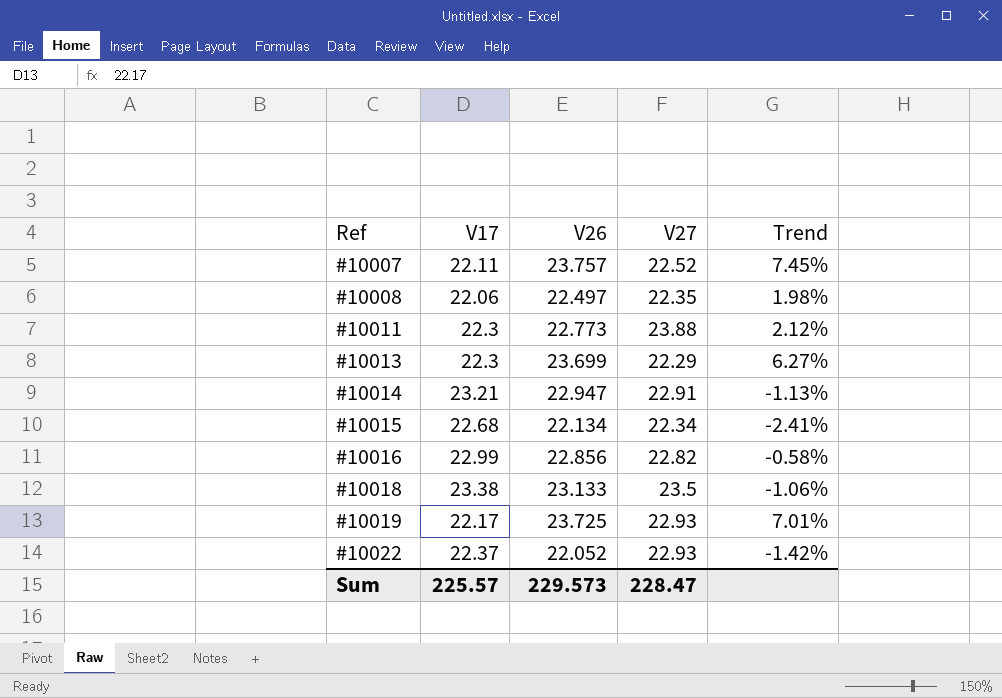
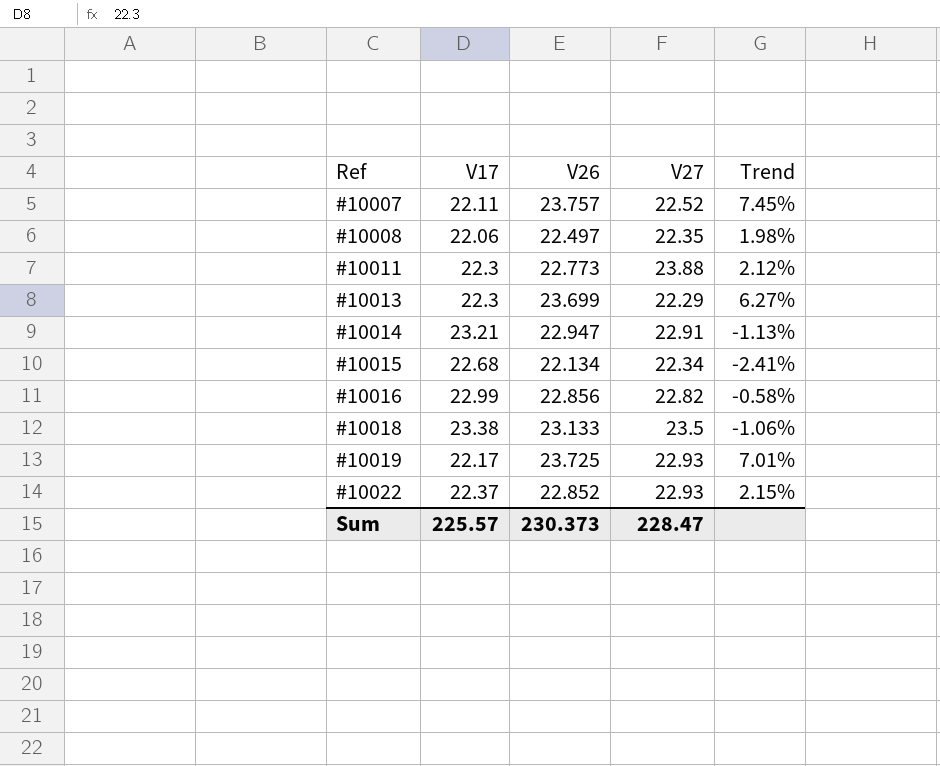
#10022 | V26: 22.052 -> 22.852
#10022 | Trend: -1.42% -> 2.15%
Sum | V26: 229.573 -> 230.373

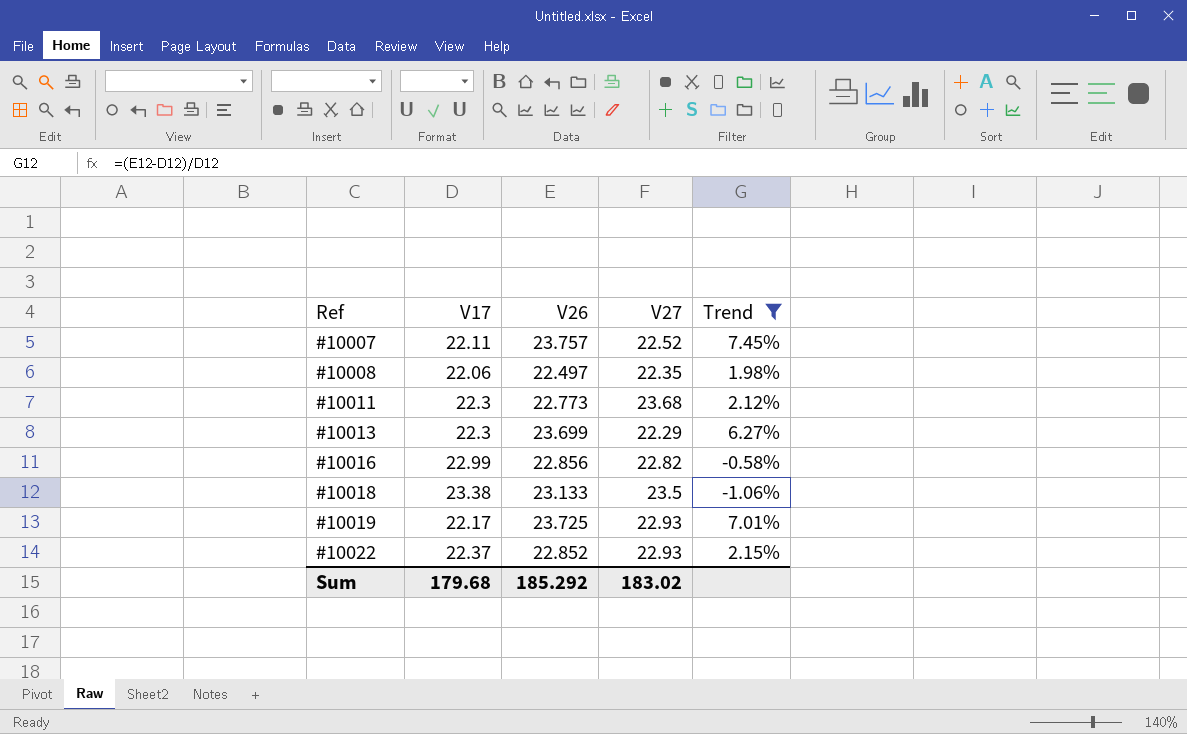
filter: none -> Trend >= -1.06%
#10011 | V27: 23.88 -> 23.68
Sum | V17: 225.57 -> 179.68
Sum | V26: 230.373 -> 185.292
Sum | V27: 228.47 -> 183.02

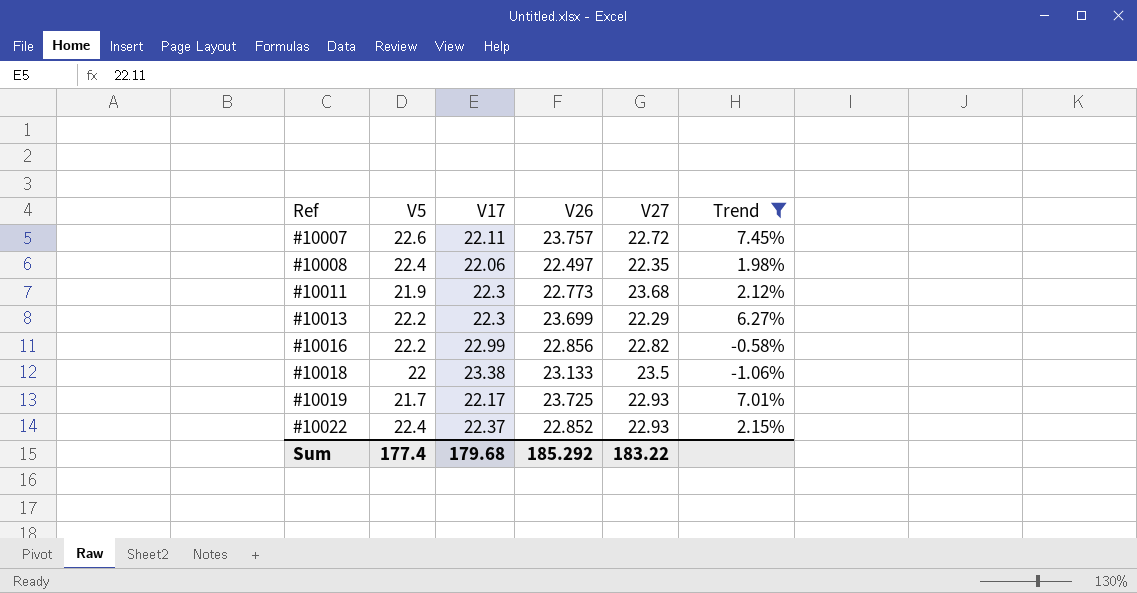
column V5 | position: none -> 2
#10007 | V27: 22.52 -> 22.72
Sum | V27: 183.02 -> 183.22

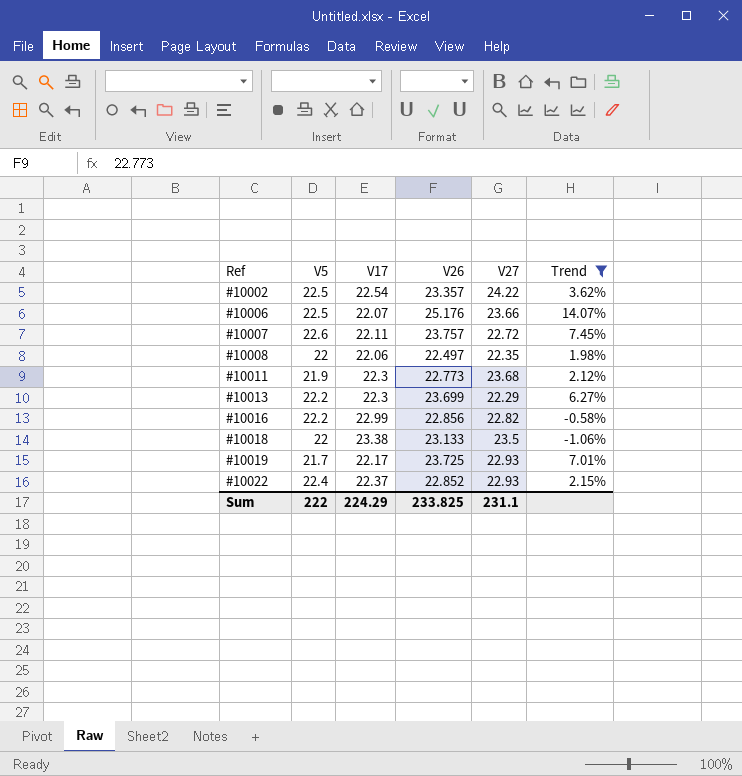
row #10002: none -> 22.5 | 22.54 | 23.357 | 24.22 | 3.62%
row #10006: none -> 22.5 | 22.07 | 25.176 | 23.66 | 14.07%
#10008 | V5: 22.4 -> 22
Sum | V5: 177.4 -> 222
Sum | V17: 179.68 -> 224.29
Sum | V26: 185.292 -> 233.825
Sum | V27: 183.22 -> 231.1

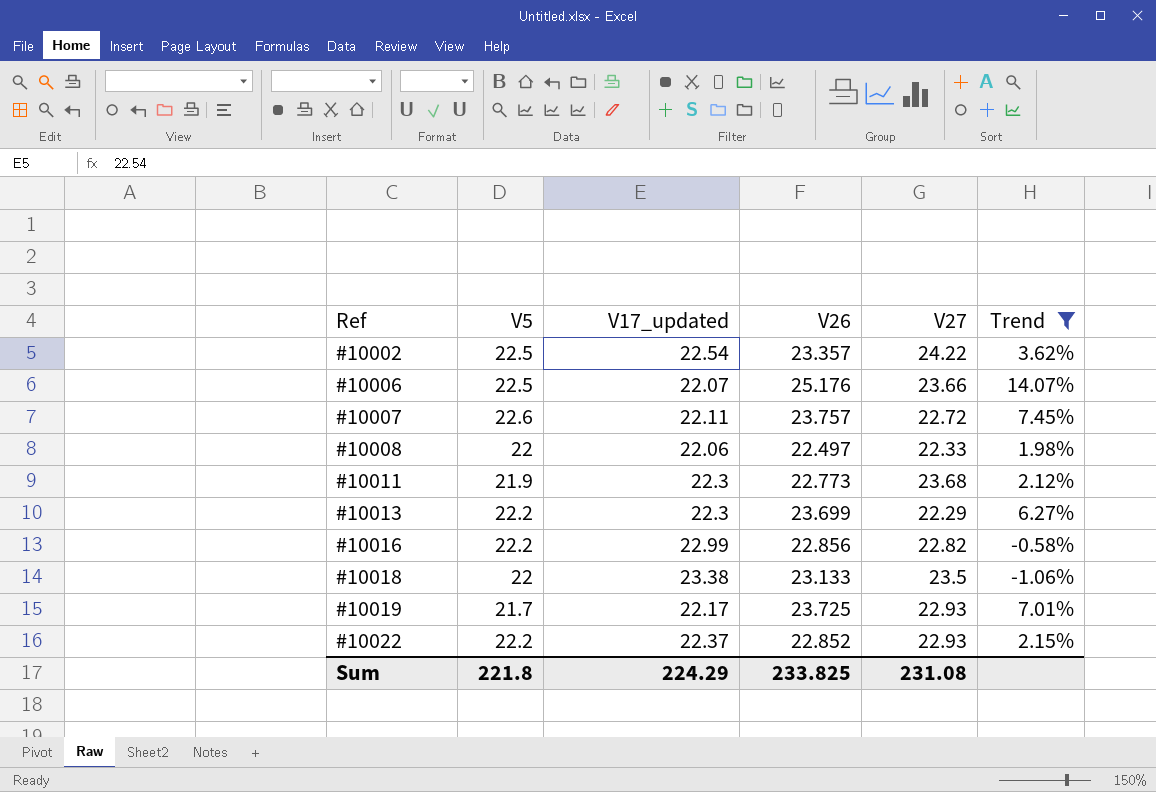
column name: V17 -> V17_updated
#10008 | V27: 22.35 -> 22.33
#10022 | V5: 22.4 -> 22.2
Sum | V5: 222 -> 221.8
Sum | V27: 231.1 -> 231.08

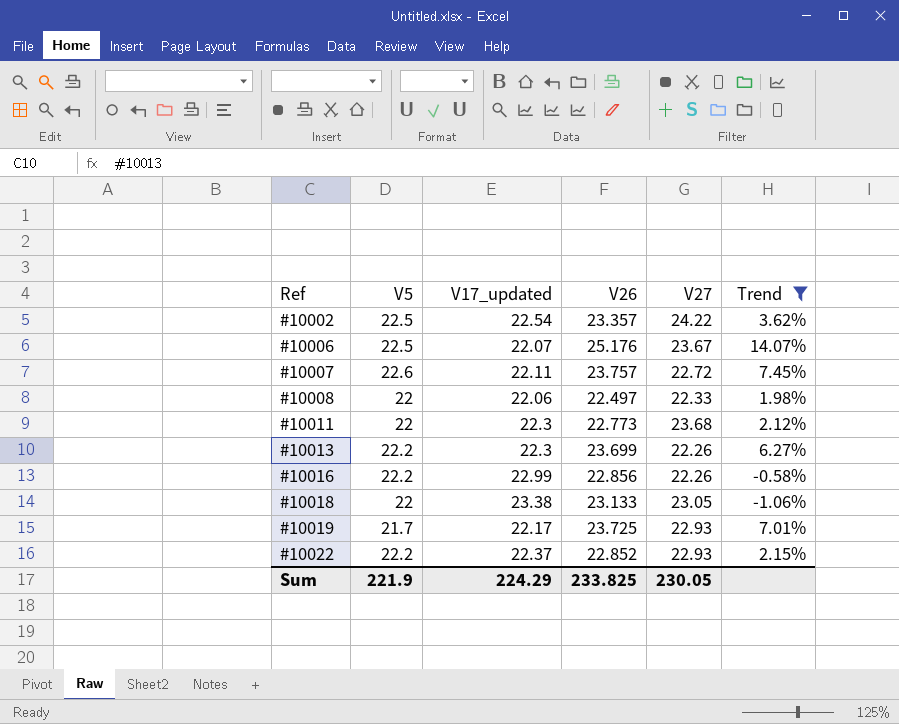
#10006 | V27: 23.66 -> 23.67
#10011 | V5: 21.9 -> 22
#10013 | V27: 22.29 -> 22.26
#10016 | V27: 22.82 -> 22.26
#10018 | V27: 23.5 -> 23.05
Sum | V5: 221.8 -> 221.9
Sum | V27: 231.08 -> 230.05

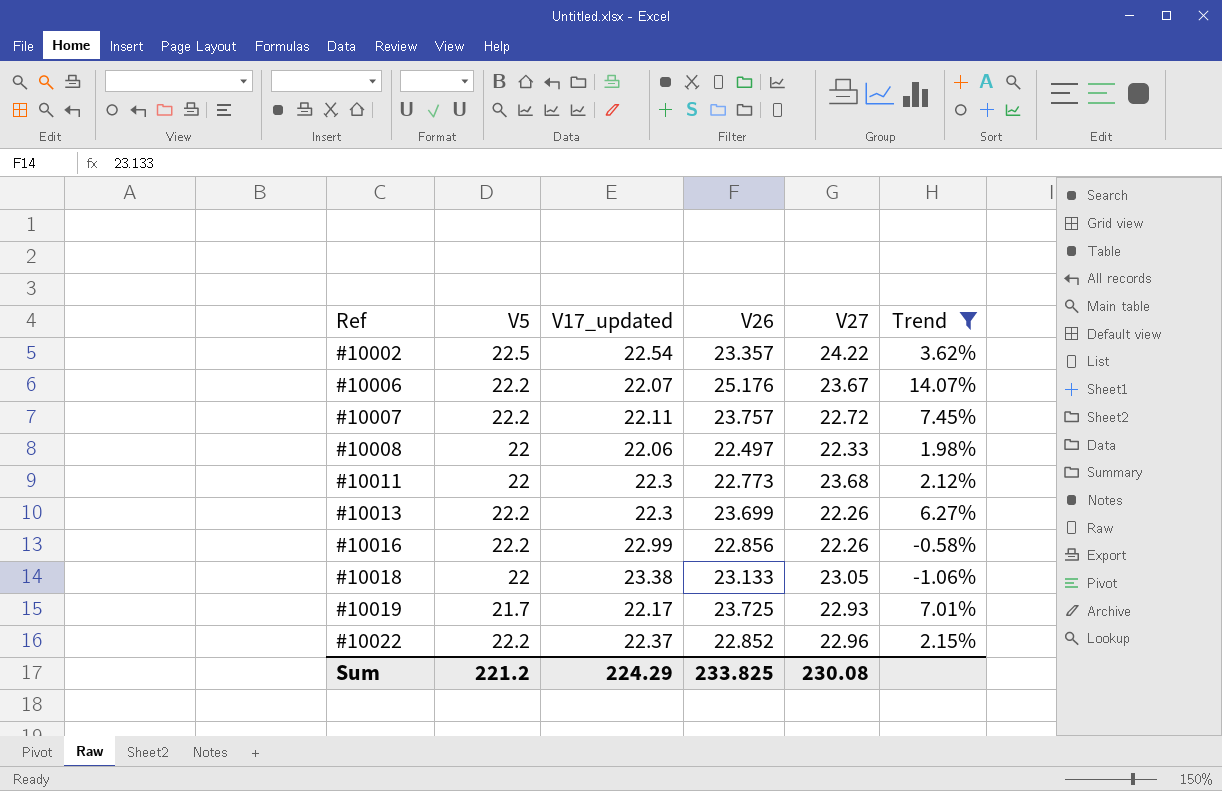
#10006 | V5: 22.5 -> 22.2
#10007 | V5: 22.6 -> 22.2
#10022 | V27: 22.93 -> 22.96
Sum | V5: 221.9 -> 221.2
Sum | V27: 230.05 -> 230.08

